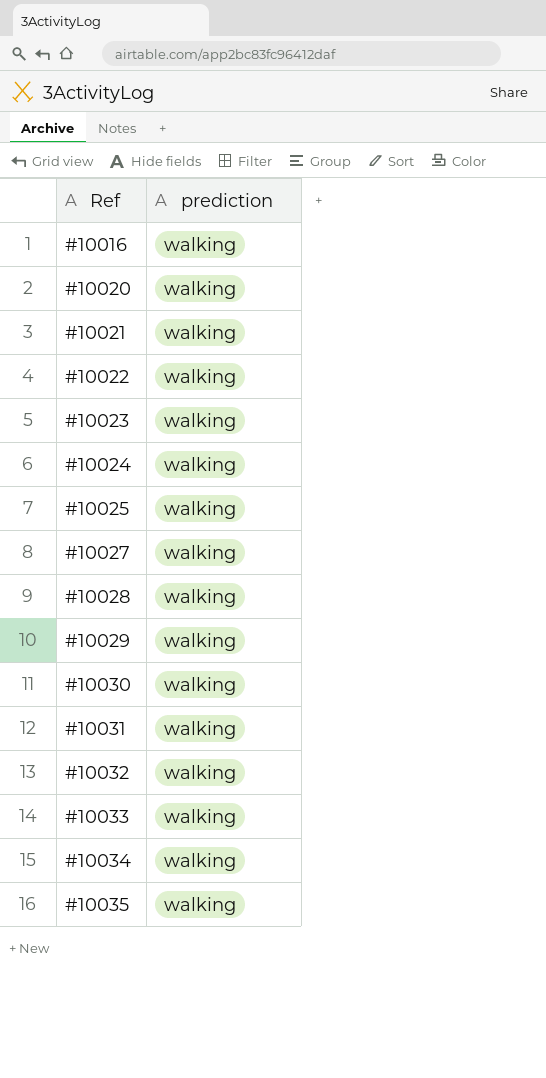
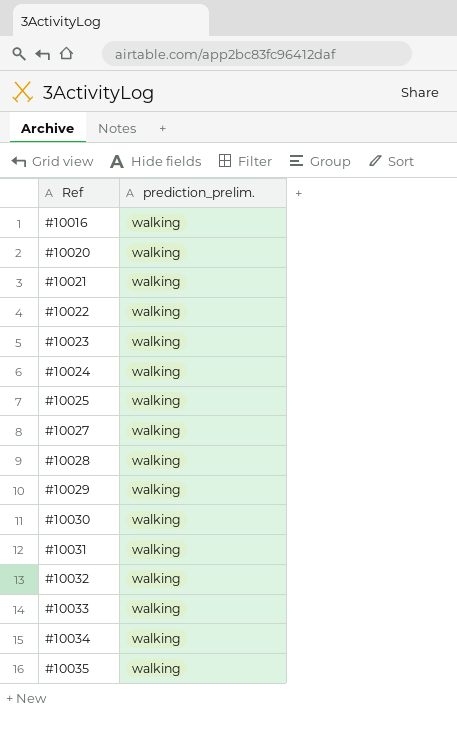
column name: prediction -> prediction_prelim.

